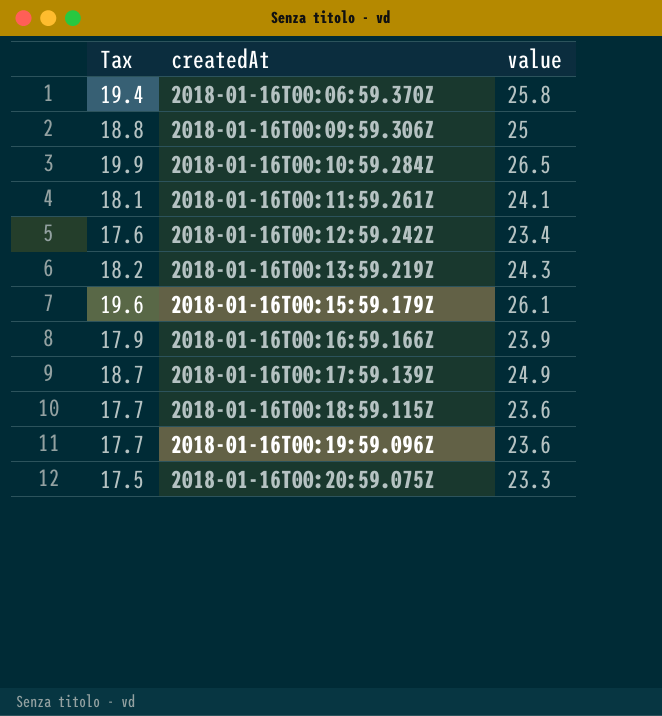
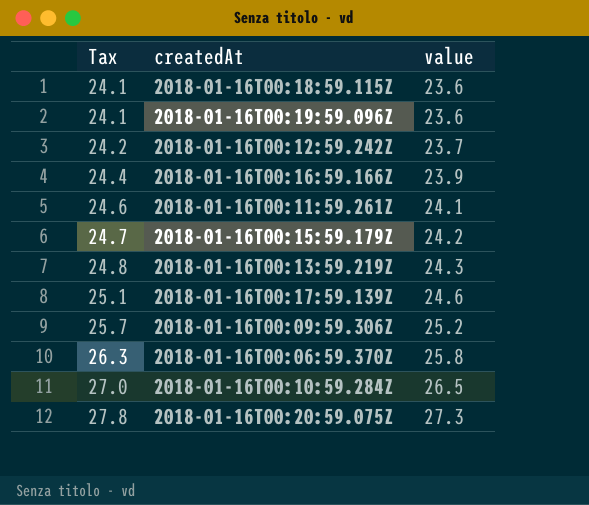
row order: createdAt ascending -> Tax ascending
column Tax | formula: [value] * 0.75 -> [value] * 1.02
2018-01-16T00:12:59.242Z | value: 23.4 -> 23.7
2018-01-16T00:15:59.179Z | value: 26.1 -> 24.2
2018-01-16T00:17:59.139Z | value: 24.9 -> 24.6
2018-01-16T00:09:59.306Z | value: 25 -> 25.2
2018-01-16T00:20:59.075Z | value: 23.3 -> 27.3

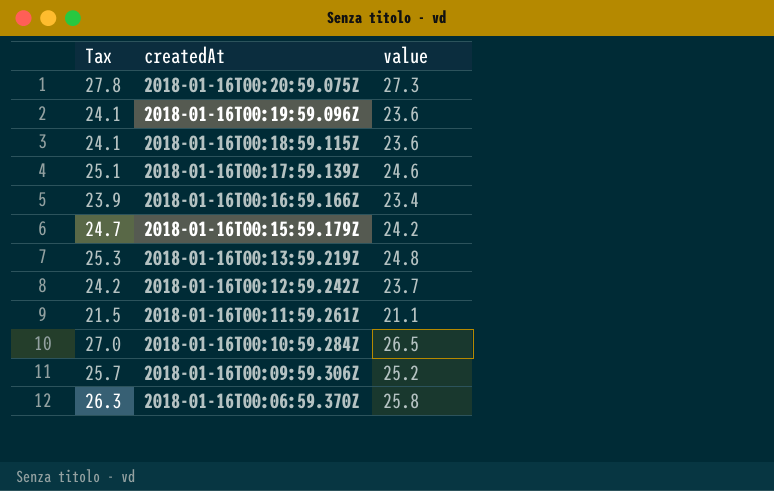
row order: Tax ascending -> createdAt descending
2018-01-16T00:16:59.166Z | Tax: 24.4 -> 23.9
2018-01-16T00:16:59.166Z | value: 23.9 -> 23.4
2018-01-16T00:13:59.219Z | Tax: 24.8 -> 25.3
2018-01-16T00:13:59.219Z | value: 24.3 -> 24.8
2018-01-16T00:11:59.261Z | Tax: 24.6 -> 21.5
2018-01-16T00:11:59.261Z | value: 24.1 -> 21.1

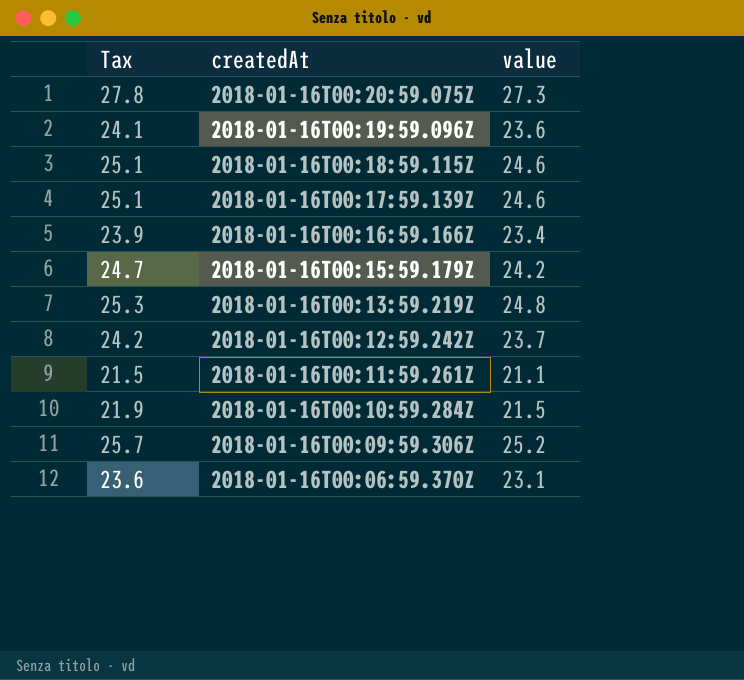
2018-01-16T00:18:59.115Z | Tax: 24.1 -> 25.1
2018-01-16T00:18:59.115Z | value: 23.6 -> 24.6
2018-01-16T00:10:59.284Z | Tax: 27.0 -> 21.9
2018-01-16T00:10:59.284Z | value: 26.5 -> 21.5
2018-01-16T00:06:59.370Z | Tax: 26.3 -> 23.6
2018-01-16T00:06:59.370Z | value: 25.8 -> 23.1

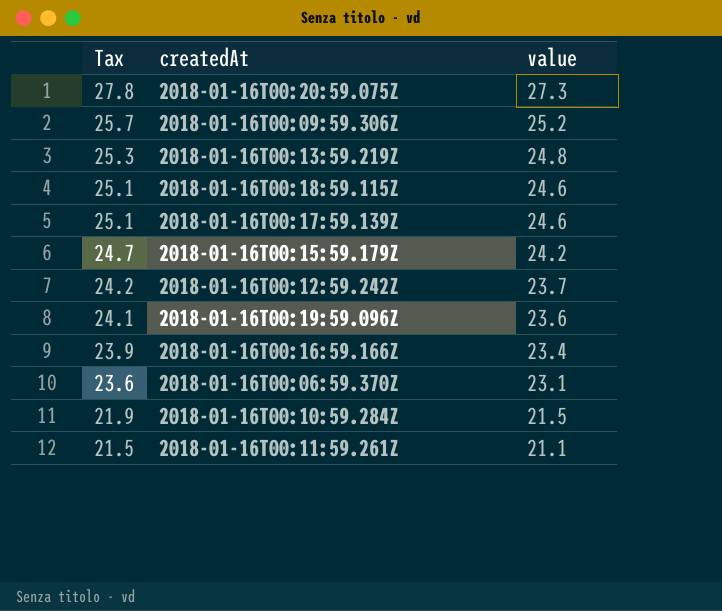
row order: createdAt descending -> Tax descending

